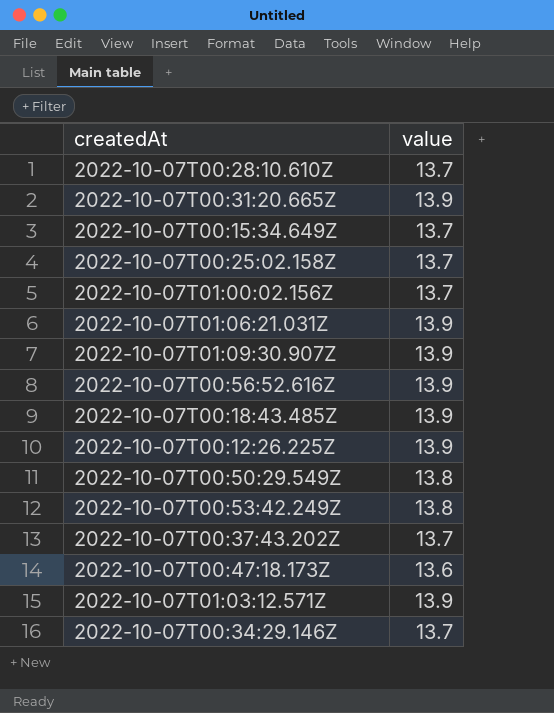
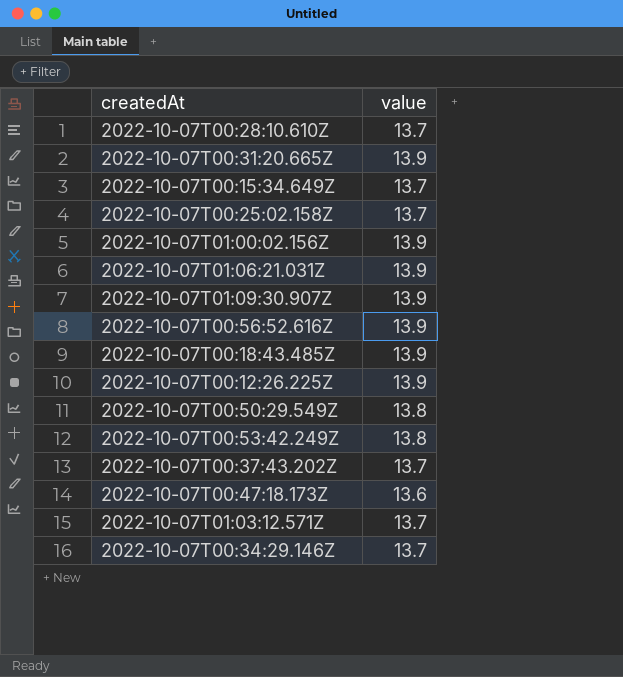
2022-10-07T01:00:02.156Z | value: 13.7 -> 13.9
2022-10-07T01:03:12.571Z | value: 13.9 -> 13.7

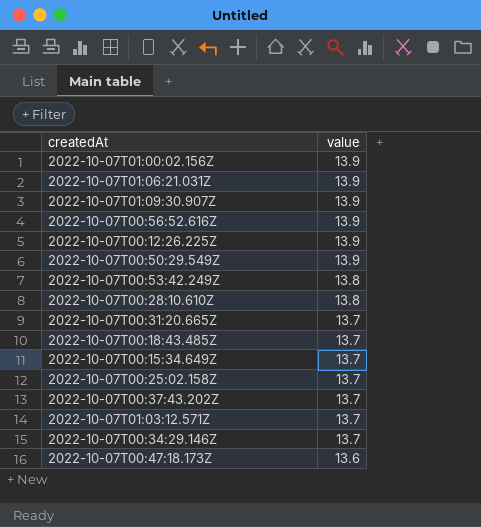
row order: none -> value descending
2022-10-07T00:50:29.549Z | value: 13.8 -> 13.9
2022-10-07T00:28:10.610Z | value: 13.7 -> 13.8
2022-10-07T00:31:20.665Z | value: 13.9 -> 13.7
2022-10-07T00:18:43.485Z | value: 13.9 -> 13.7

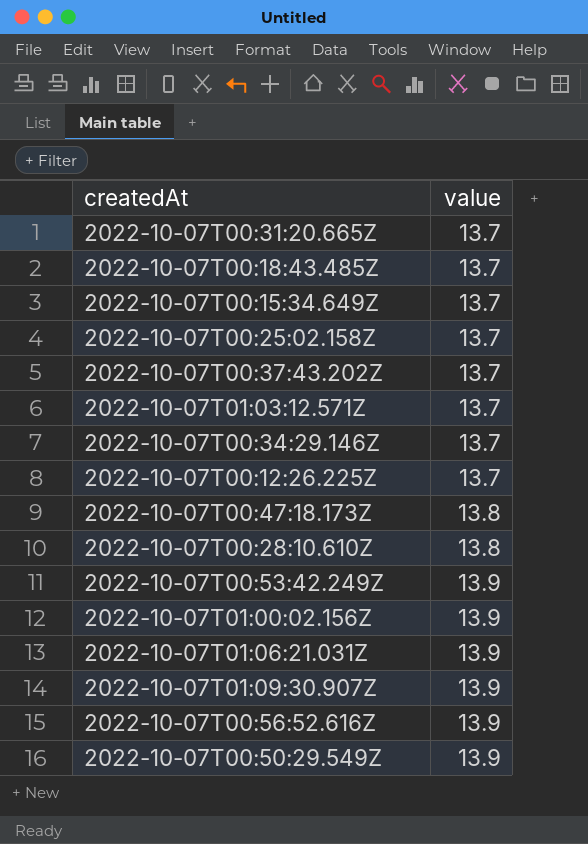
row order: value descending -> value ascending
2022-10-07T00:12:26.225Z | value: 13.9 -> 13.7
2022-10-07T00:47:18.173Z | value: 13.6 -> 13.8
2022-10-07T00:53:42.249Z | value: 13.8 -> 13.9

